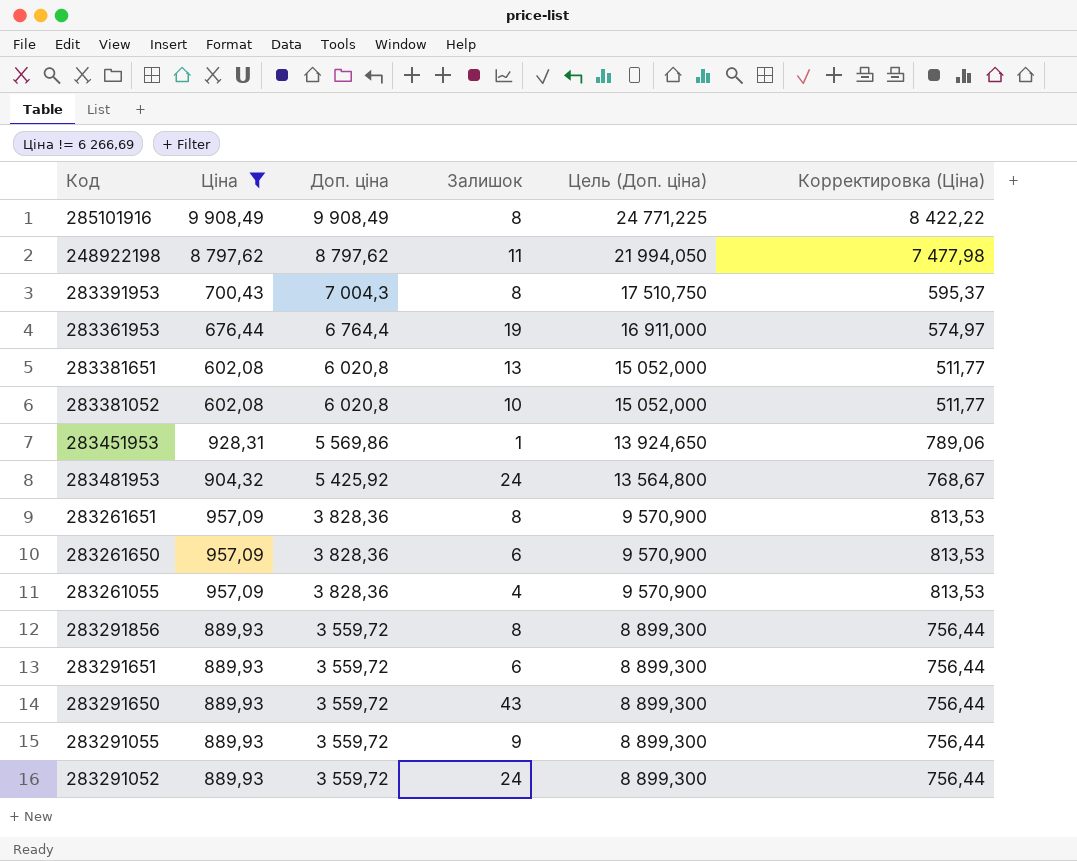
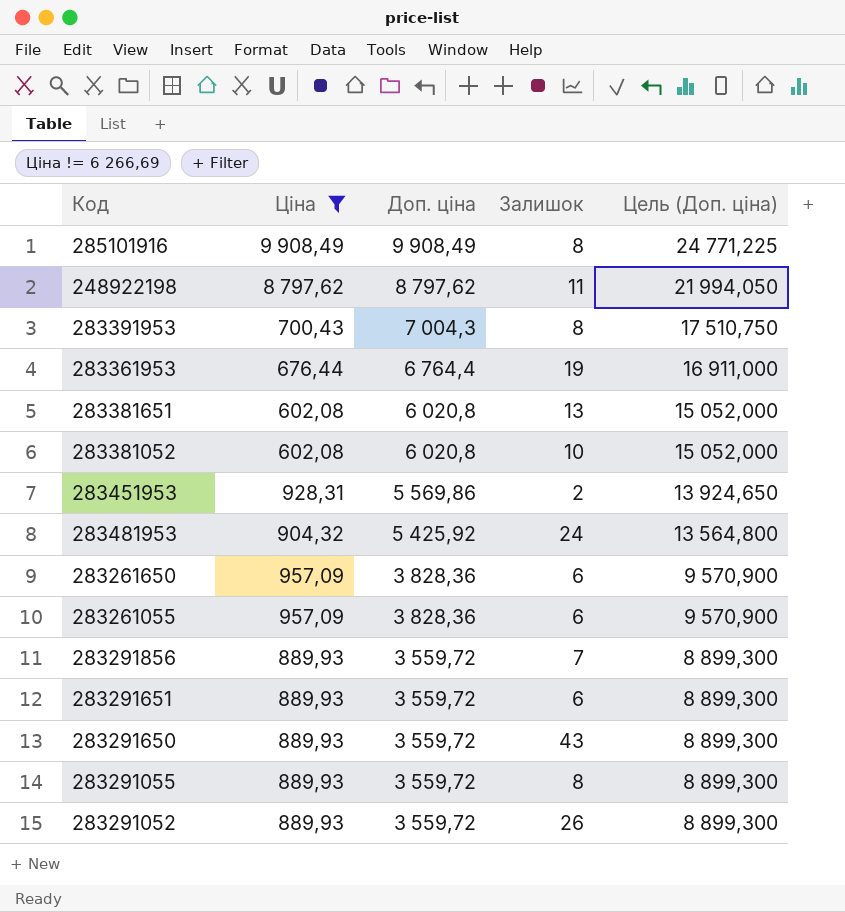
column Корректировка (Ціна) | formula: [Ціна] * 0,85 -> none
row 283261651: 957,09 | 3 828,36 | 8 | 9 570,900 | 813,53 -> none
283451953 | Залишок: 1 -> 2
283261055 | Залишок: 4 -> 6
283291856 | Залишок: 8 -> 7
283291055 | Залишок: 9 -> 8
283291052 | Залишок: 24 -> 26

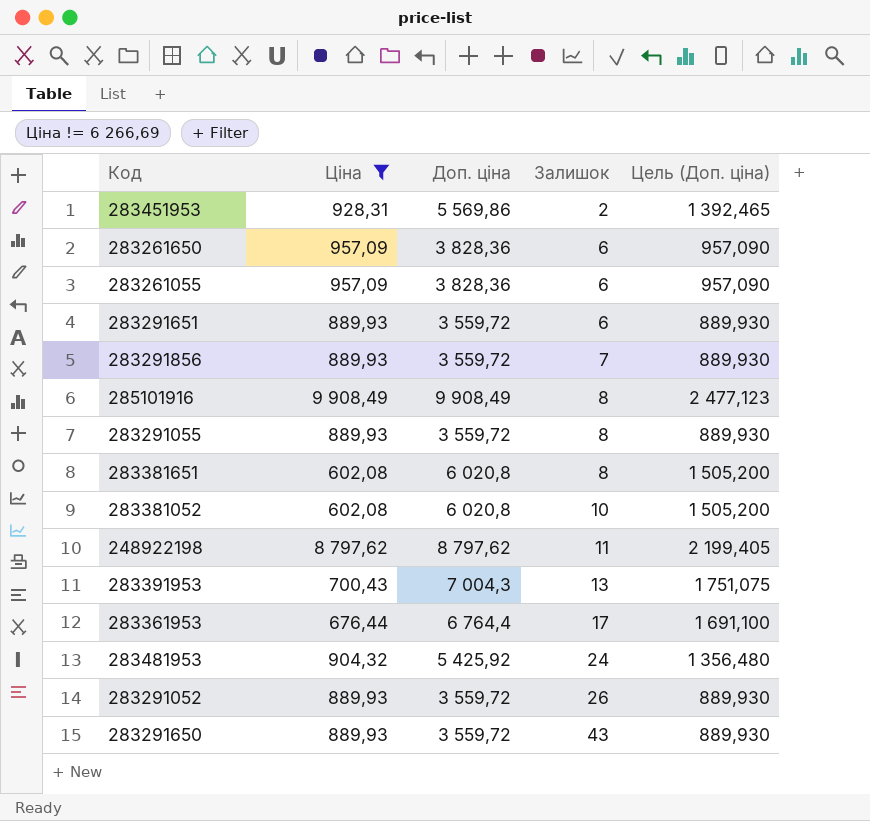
row order: Доп. ціна descending -> Залишок ascending
column Цель (Доп. ціна) | formula: [Доп. ціна] * 2,5 -> [Доп. ціна] * 0,25
283381651 | Залишок: 13 -> 8
283391953 | Залишок: 8 -> 13
283361953 | Залишок: 19 -> 17

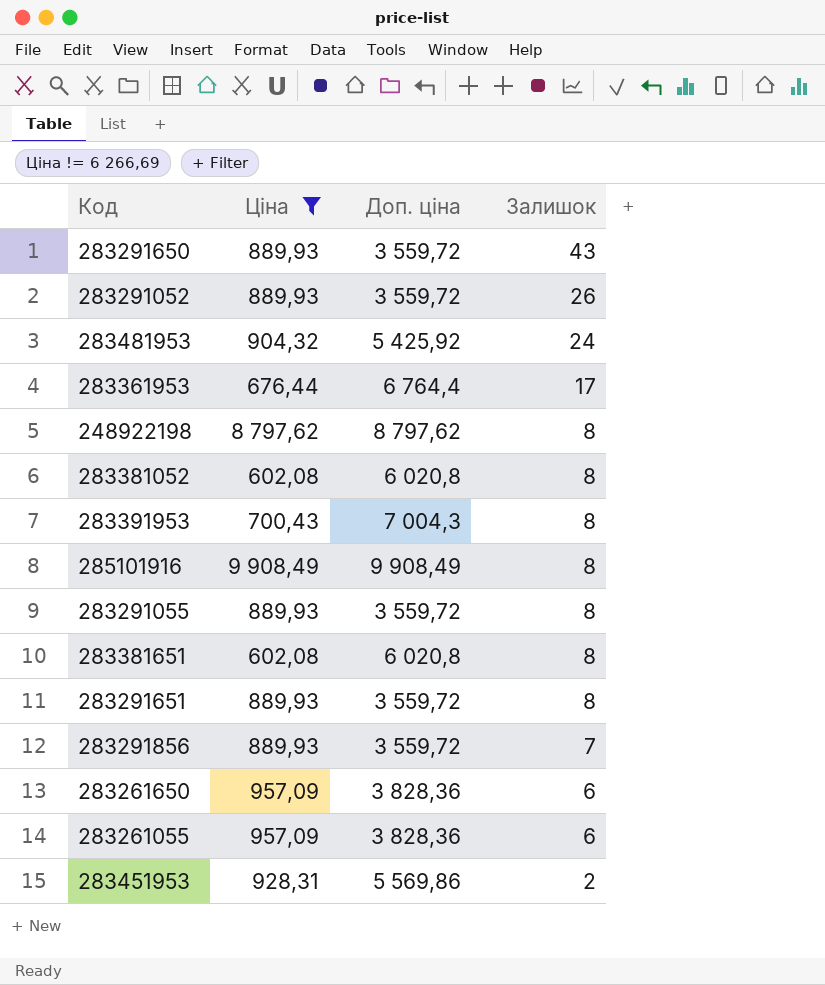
row order: Залишок ascending -> Залишок descending
column Цель (Доп. ціна) | formula: [Доп. ціна] * 0,25 -> none
248922198 | Залишок: 11 -> 8
283381052 | Залишок: 10 -> 8
283391953 | Залишок: 13 -> 8
283291651 | Залишок: 6 -> 8

